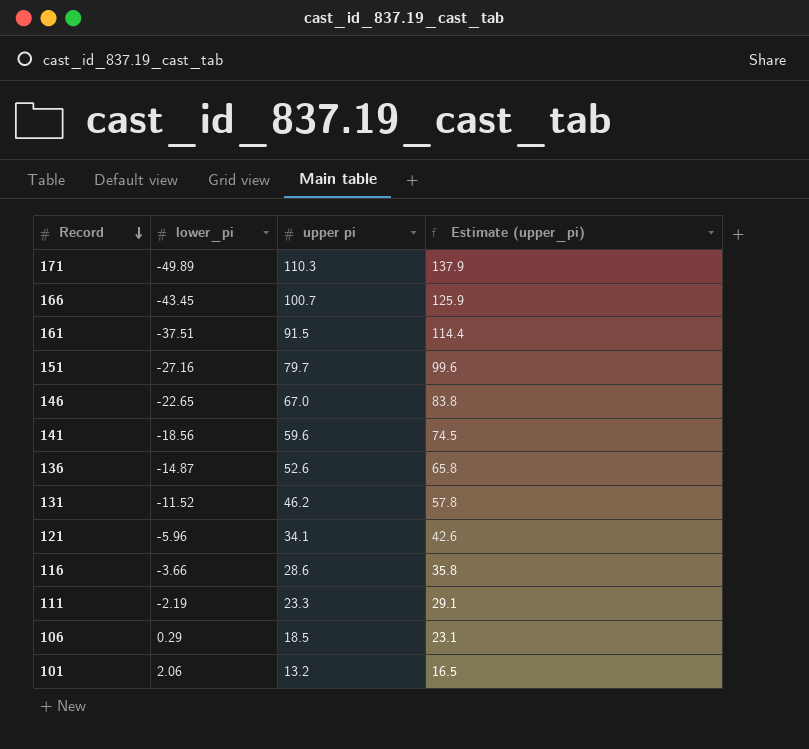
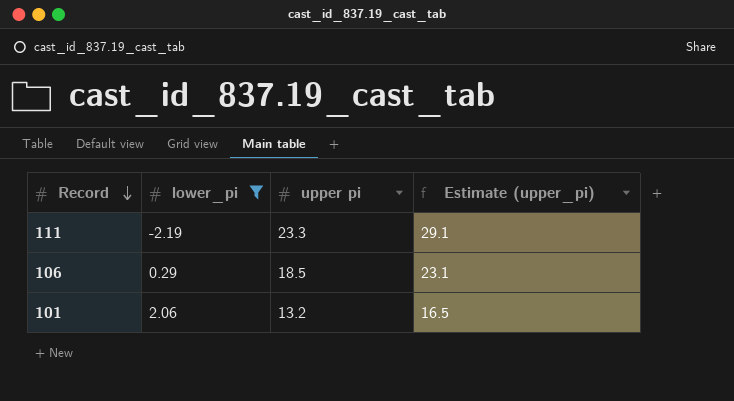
filter: none -> lower_pi >= -2.19

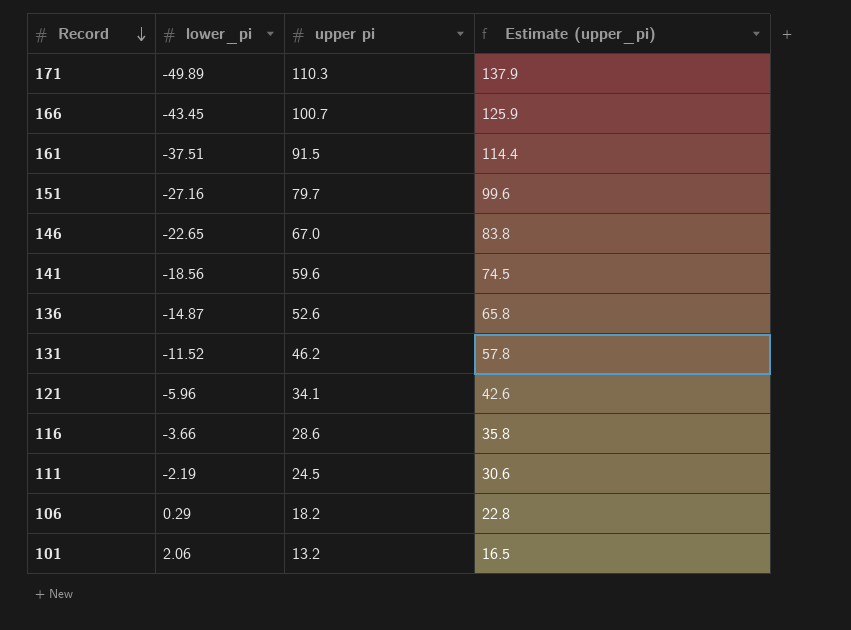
filter: lower_pi >= -2.19 -> none
111 | upper pi: 23.3 -> 24.5
111 | Estimate (upper_pi): 29.1 -> 30.6
106 | upper pi: 18.5 -> 18.2
106 | Estimate (upper_pi): 23.1 -> 22.8

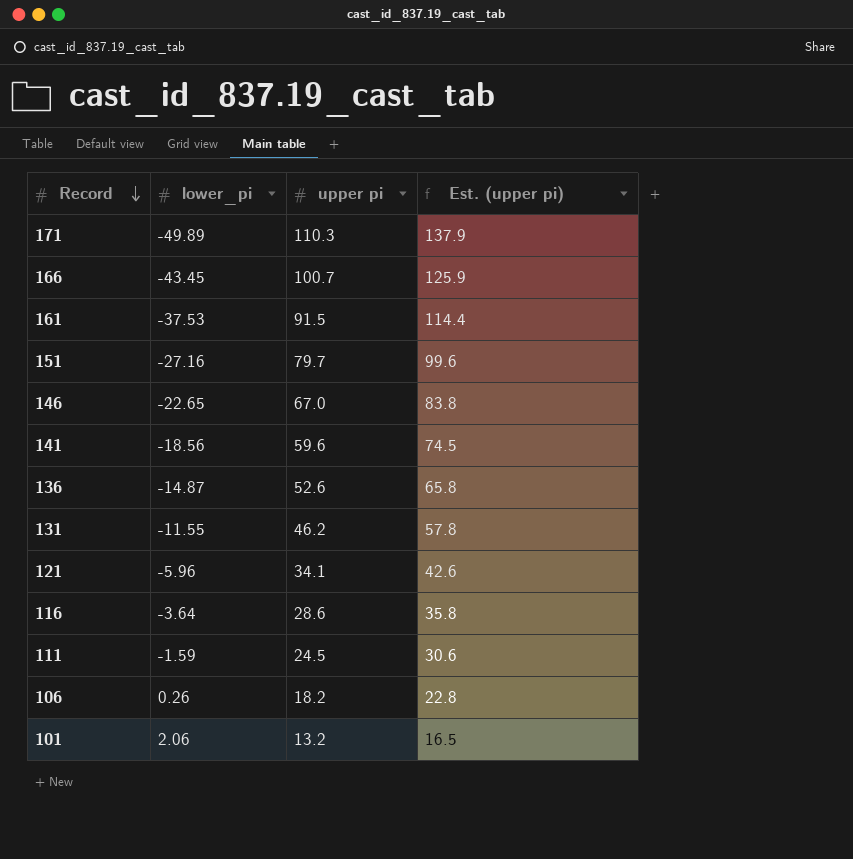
column name: Estimate (upper_pi) -> Est. (upper pi)
161 | lower_pi: -37.51 -> -37.53
131 | lower_pi: -11.52 -> -11.55
116 | lower_pi: -3.66 -> -3.64
111 | lower_pi: -2.19 -> -1.59
106 | lower_pi: 0.29 -> 0.26

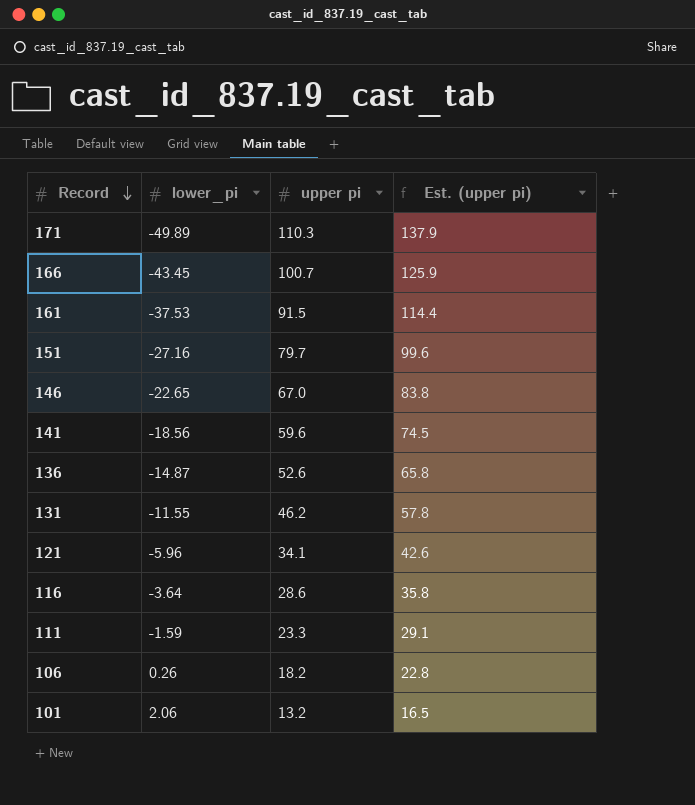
111 | upper pi: 24.5 -> 23.3
111 | Est. (upper pi): 30.6 -> 29.1

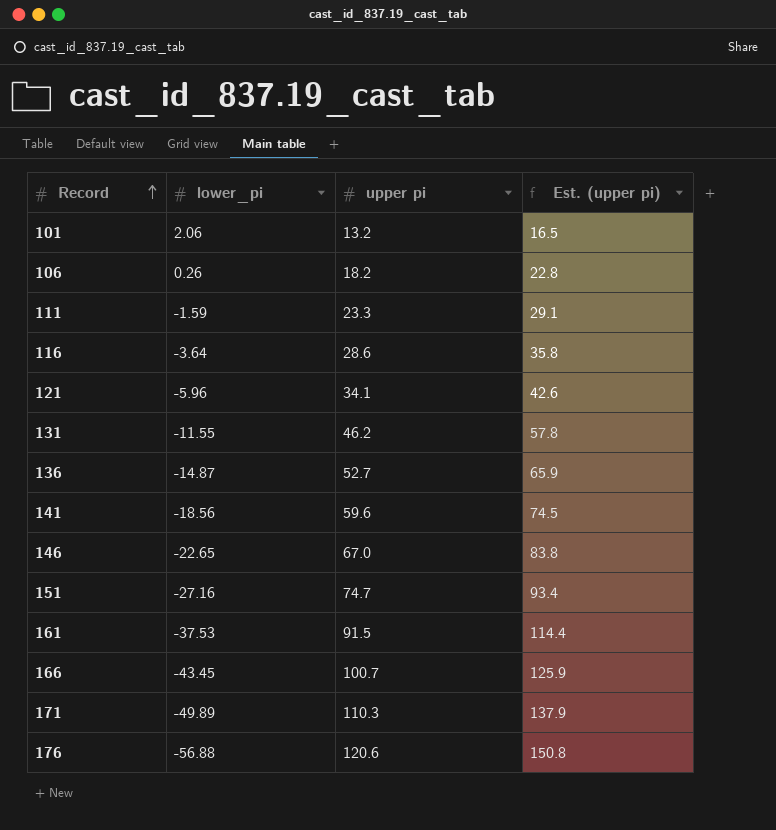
row order: Record descending -> Record ascending
136 | upper pi: 52.6 -> 52.7
136 | Est. (upper pi): 65.8 -> 65.9
151 | upper pi: 79.7 -> 74.7
151 | Est. (upper pi): 99.6 -> 93.4
row 176: none -> -56.88 | 120.6 | 150.8

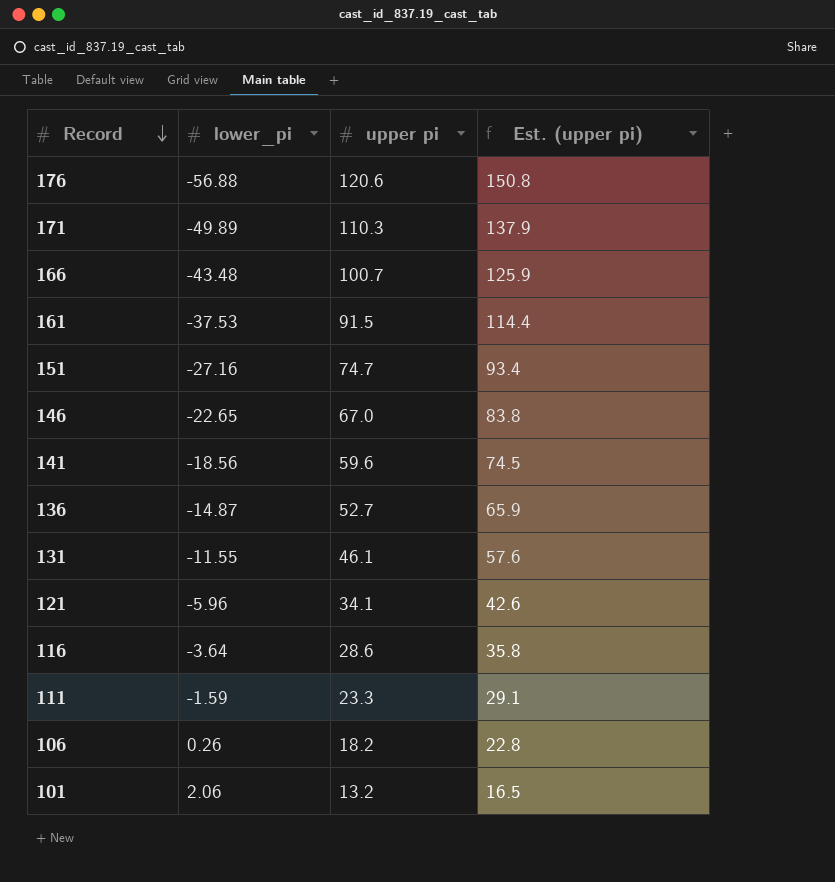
row order: Record ascending -> Record descending
166 | lower_pi: -43.45 -> -43.48
131 | upper pi: 46.2 -> 46.1
131 | Est. (upper pi): 57.8 -> 57.6

